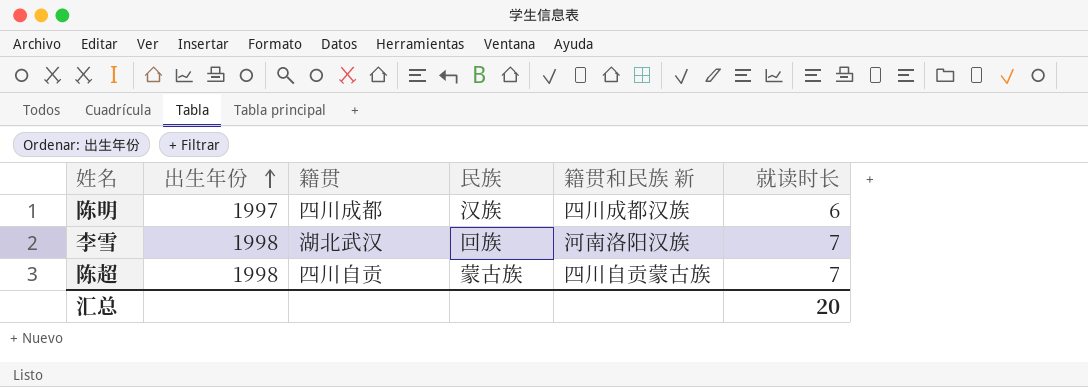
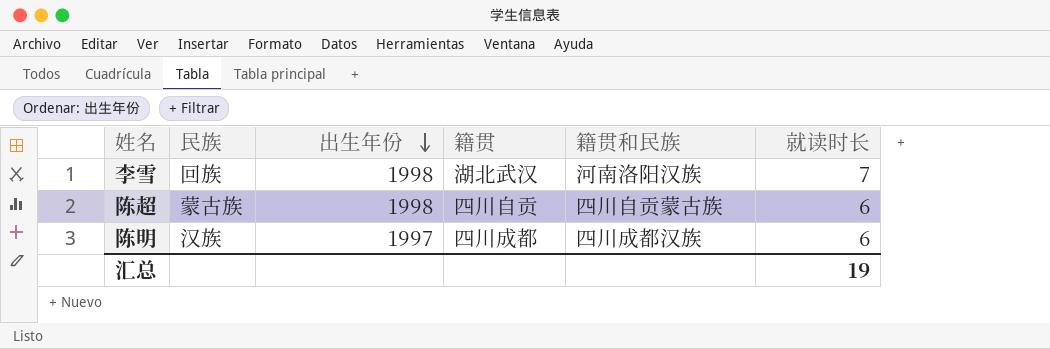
row order: 出生年份 ascending -> 出生年份 descending
column 民族 | position: 4 -> 2
column name: 籍贯和民族 新 -> 籍贯和民族
陈超 | 就读时长: 7 -> 6
汇总 | 就读时长: 20 -> 19

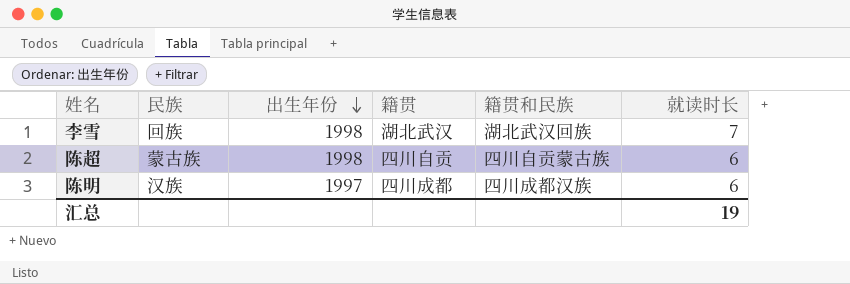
李雪 | 籍贯和民族: 河南洛阳汉族 -> 湖北武汉回族

